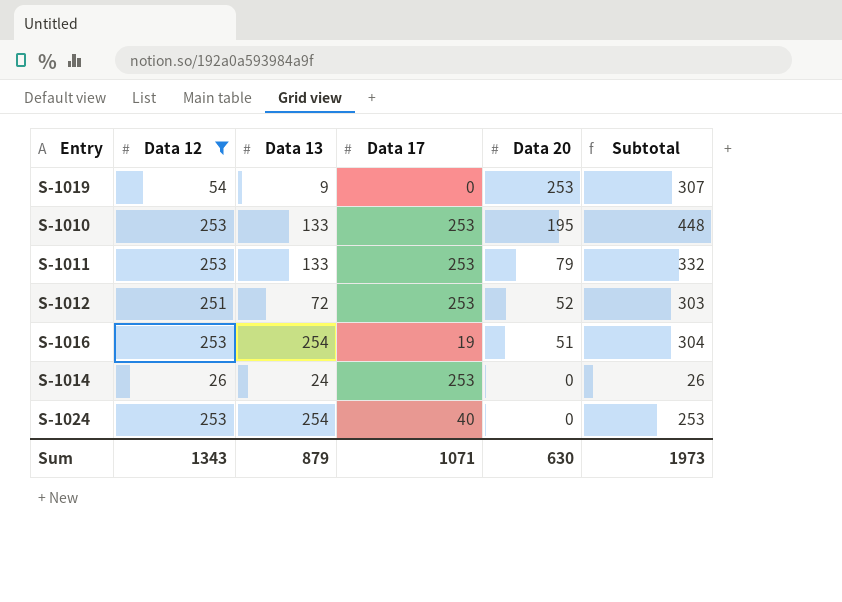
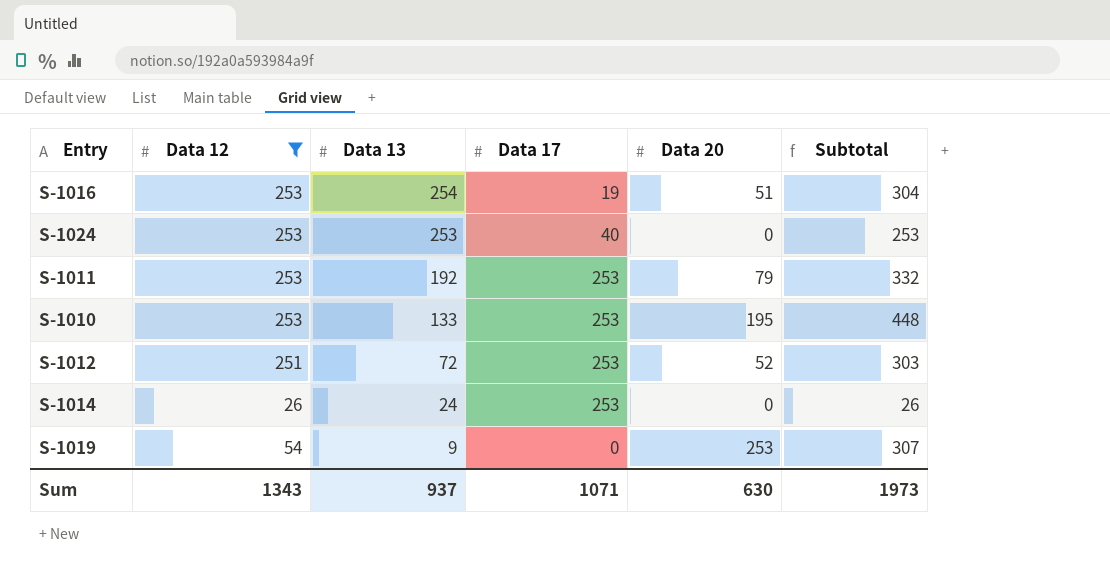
row order: Data 20 descending -> Data 13 descending
S-1024 | Data 13: 254 -> 253
S-1011 | Data 13: 133 -> 192
Sum | Data 13: 879 -> 937

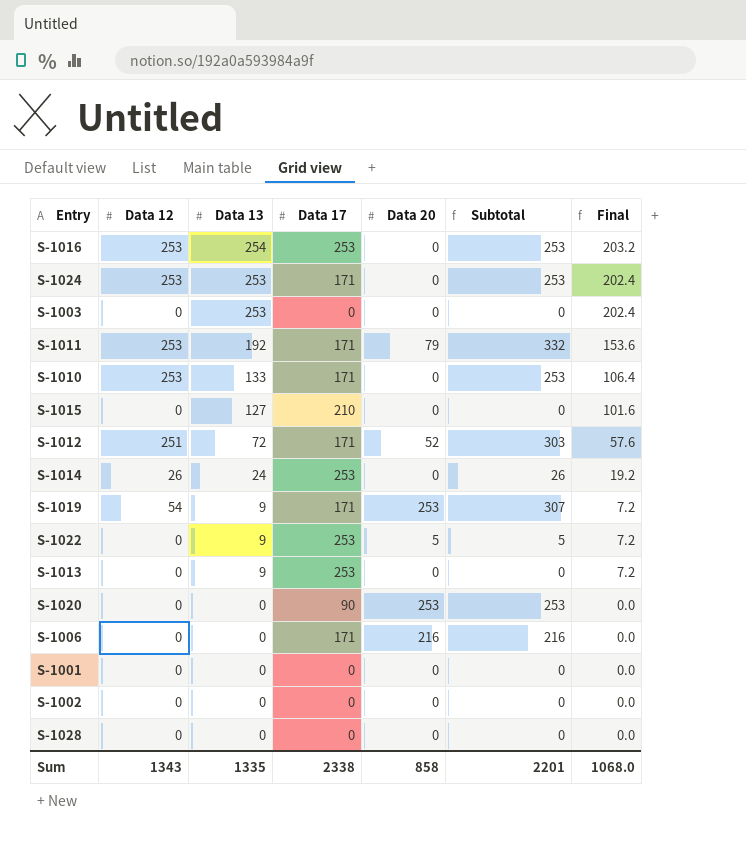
filter: Data 12 != 0 -> none
column Final | formula: none -> [Data 13] * 0.8
S-1016 | Data 17: 19 -> 253
S-1016 | Data 20: 51 -> 0
S-1016 | Subtotal: 304 -> 253
S-1024 | Data 17: 40 -> 171
S-1011 | Data 17: 253 -> 171
S-1010 | Data 17: 253 -> 171
S-1010 | Data 20: 195 -> 0
S-1010 | Subtotal: 448 -> 253
S-1012 | Data 17: 253 -> 171
S-1019 | Data 17: 0 -> 171
Sum | Data 13: 937 -> 1335
Sum | Data 17: 1071 -> 2338
Sum | Data 20: 630 -> 858
Sum | Subtotal: 1973 -> 2201

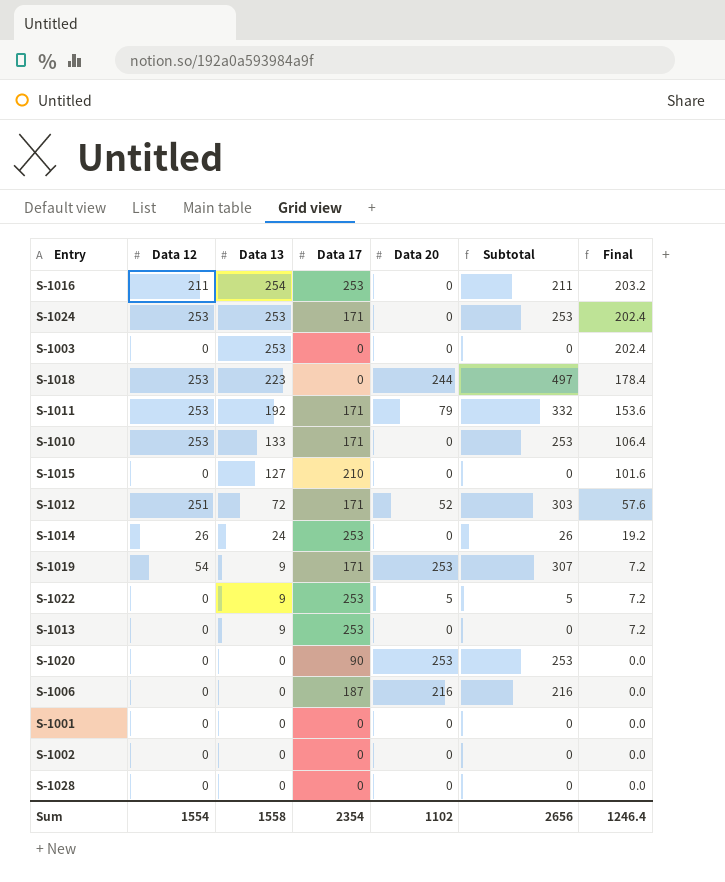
S-1016 | Data 12: 253 -> 211
S-1016 | Subtotal: 253 -> 211
row S-1018: none -> 253 | 223 | 0 | 244 | 497 | 178.4
S-1006 | Data 17: 171 -> 187
Sum | Data 12: 1343 -> 1554
Sum | Data 13: 1335 -> 1558
Sum | Data 17: 2338 -> 2354
Sum | Data 20: 858 -> 1102
Sum | Subtotal: 2201 -> 2656
Sum | Final: 1068.0 -> 1246.4

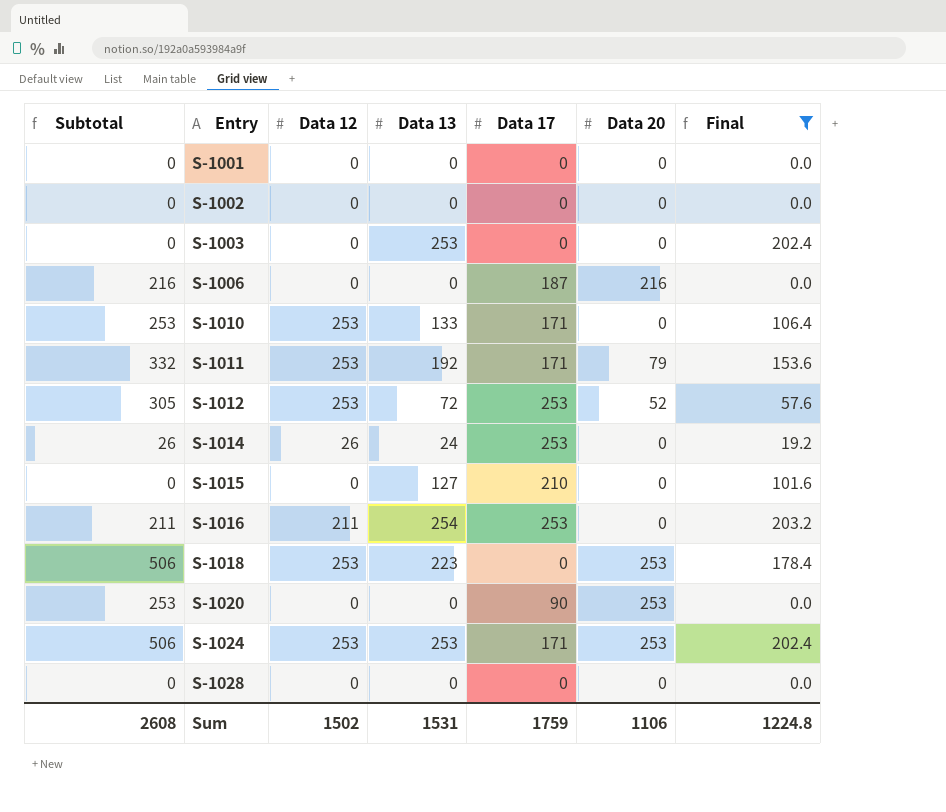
filter: none -> Final != 7.2
row order: Data 13 descending -> Entry ascending
column Subtotal | position: 6 -> 1
S-1012 | Subtotal: 303 -> 305
S-1012 | Data 12: 251 -> 253
S-1012 | Data 17: 171 -> 253
S-1018 | Subtotal: 497 -> 506
S-1018 | Data 20: 244 -> 253
S-1024 | Subtotal: 253 -> 506
S-1024 | Data 20: 0 -> 253
Sum | Subtotal: 2656 -> 2608
Sum | Data 12: 1554 -> 1502
Sum | Data 13: 1558 -> 1531
Sum | Data 17: 2354 -> 1759
Sum | Data 20: 1102 -> 1106
Sum | Final: 1246.4 -> 1224.8

